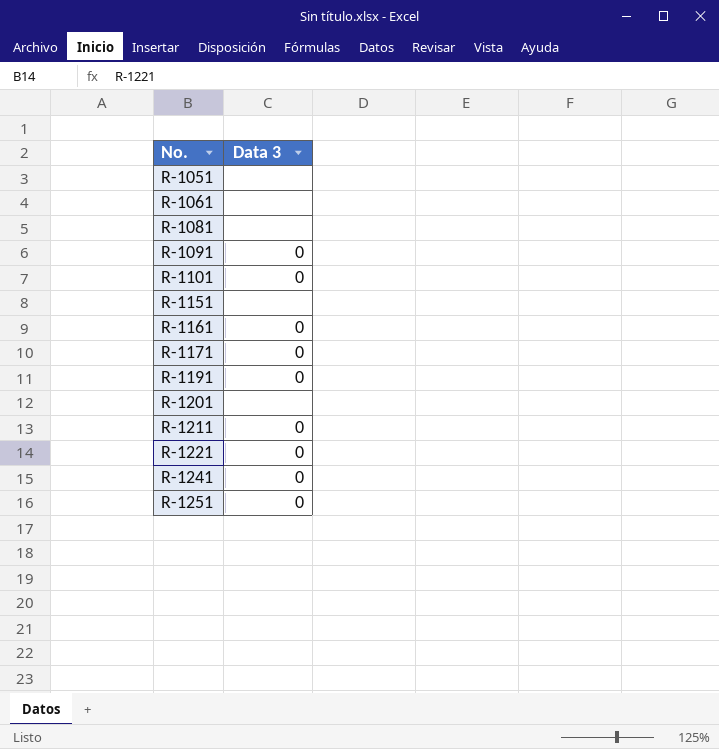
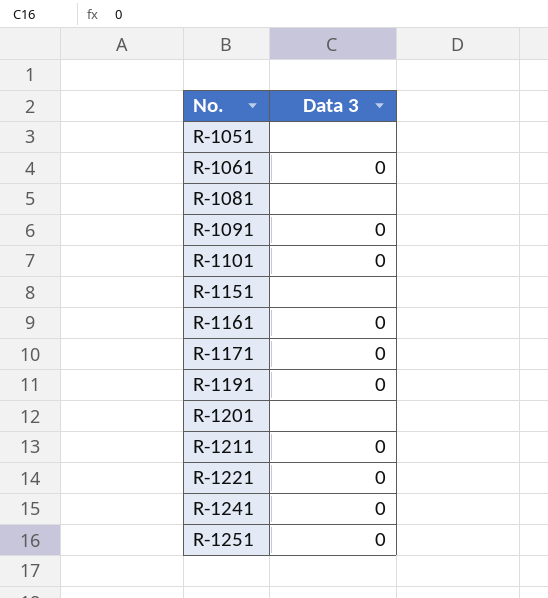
R-1061 | Data 3: none -> 0

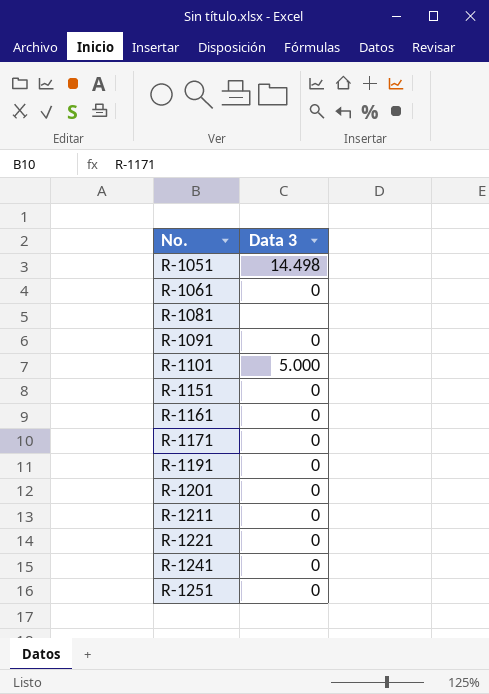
R-1051 | Data 3: none -> 14.498
R-1101 | Data 3: 0 -> 5.000
R-1151 | Data 3: none -> 0
R-1201 | Data 3: none -> 0

